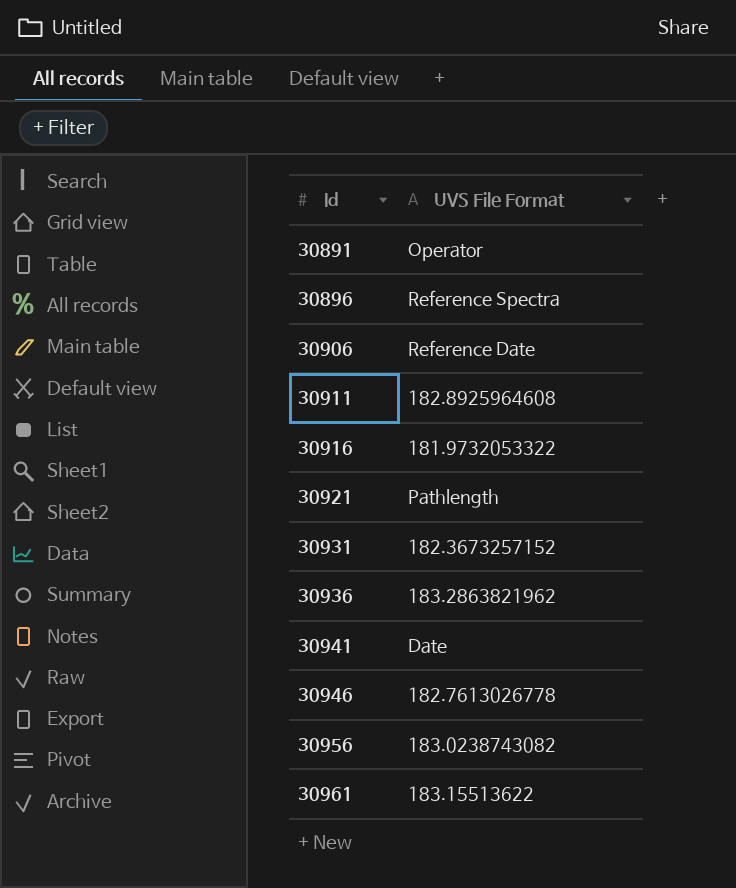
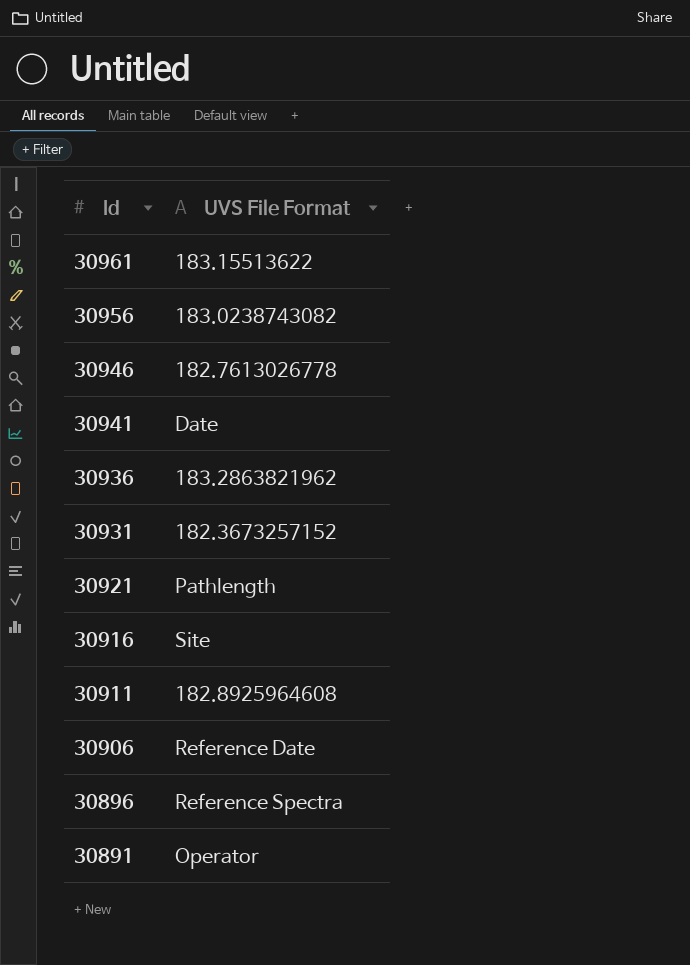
row order: Id ascending -> Id descending
30916 | UVS File Format: 181.9732053322 -> Site

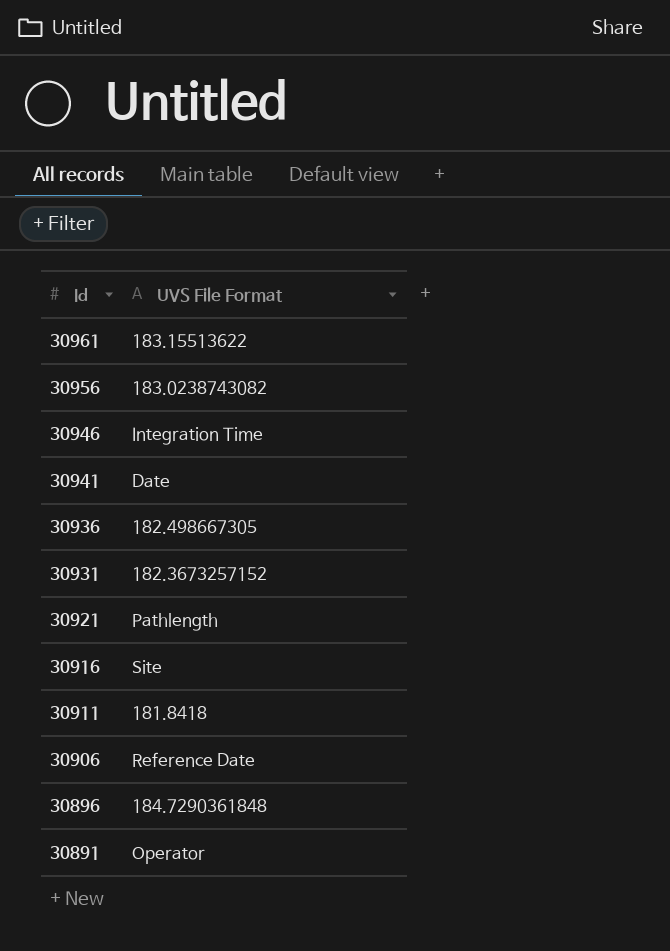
30946 | UVS File Format: 182.7613026778 -> Integration Time
30936 | UVS File Format: 183.2863821962 -> 182.498667305
30911 | UVS File Format: 182.8925964608 -> 181.8418
30896 | UVS File Format: Reference Spectra -> 184.7290361848

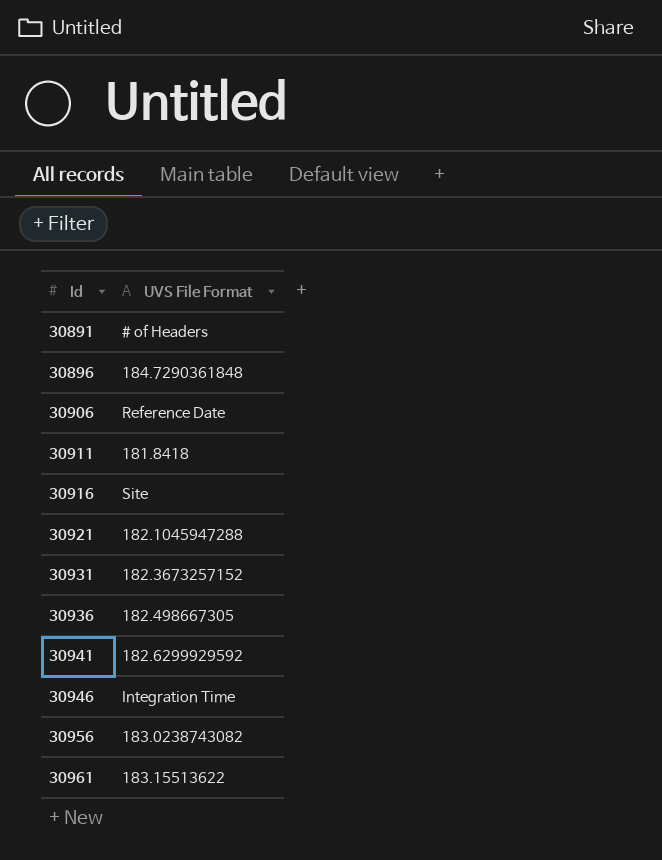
row order: Id descending -> Id ascending
30891 | UVS File Format: Operator -> # of Headers
30921 | UVS File Format: Pathlength -> 182.1045947288
30941 | UVS File Format: Date -> 182.6299929592

